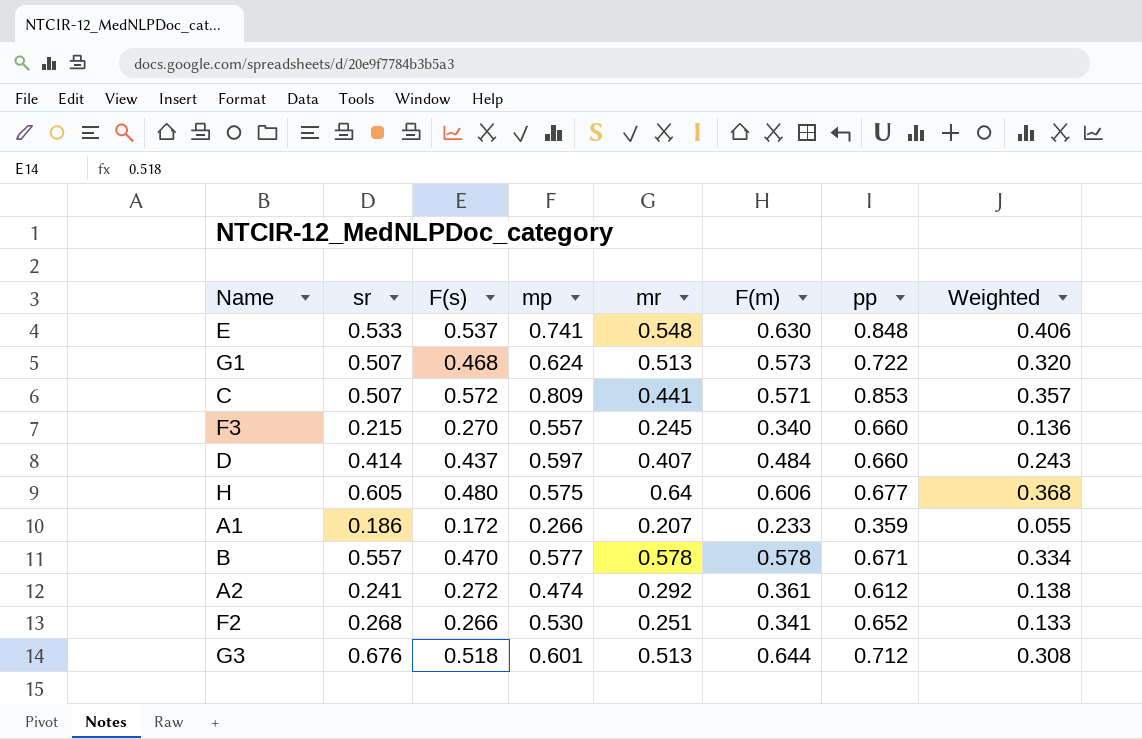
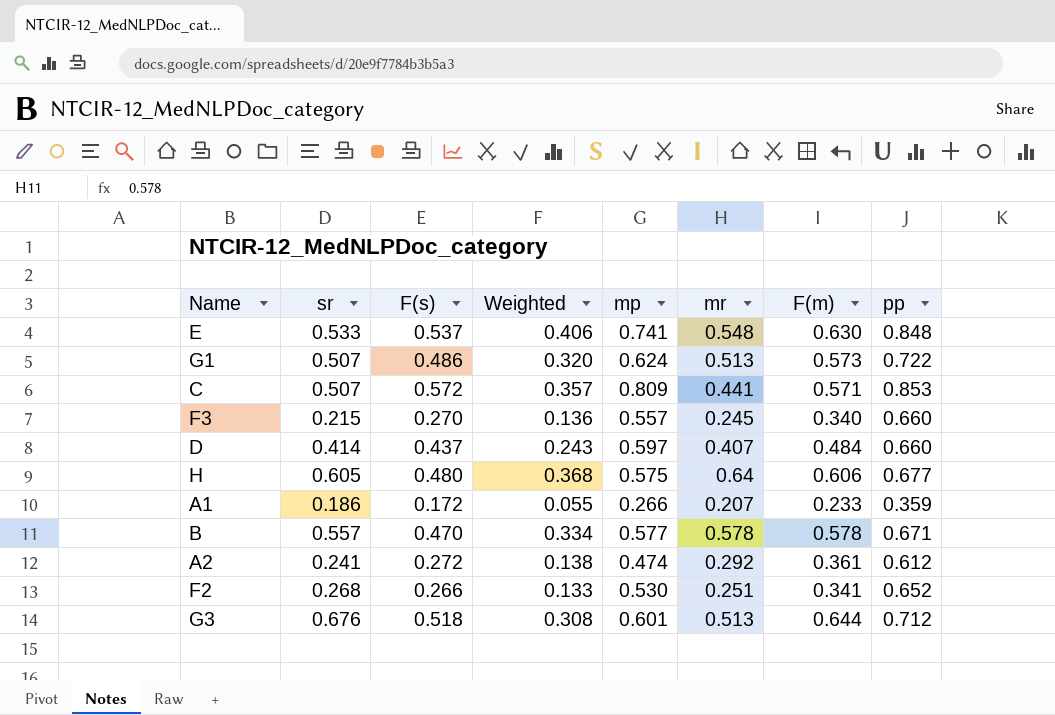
column Weighted | position: 8 -> 4
G1 | F(s): 0.468 -> 0.486

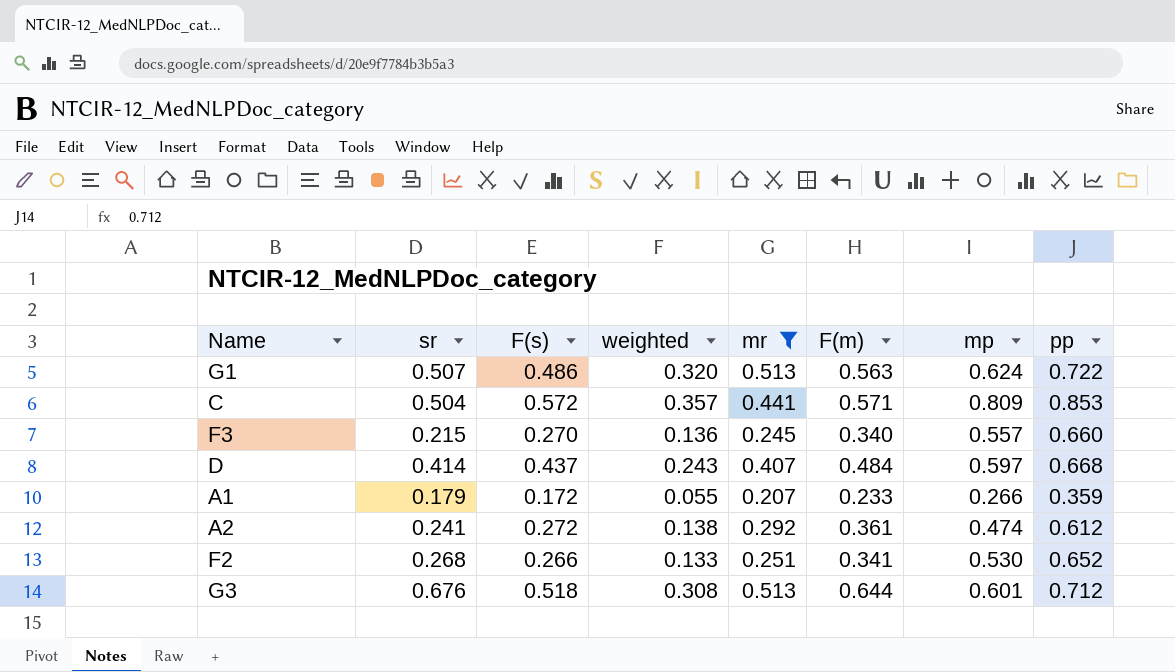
filter: none -> mr <= 0.513
column name: Weighted -> weighted
column mp | position: 5 -> 7
G1 | F(m): 0.573 -> 0.563
C | sr: 0.507 -> 0.504
D | pp: 0.660 -> 0.668
A1 | sr: 0.186 -> 0.179

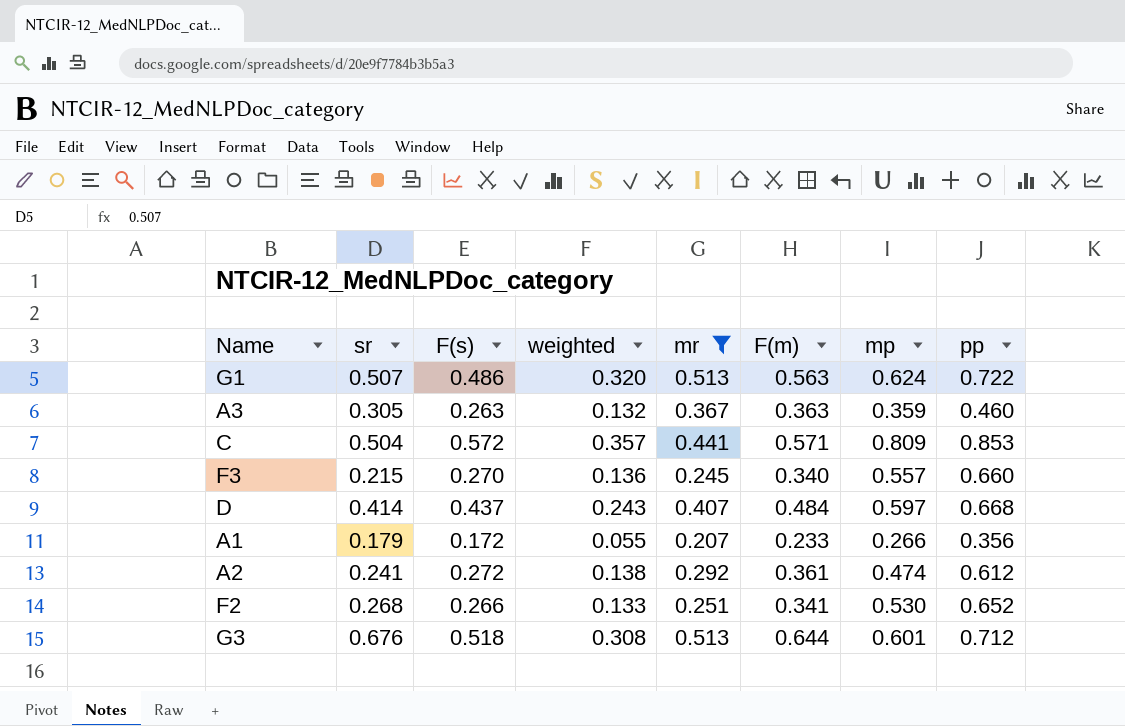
row A3: none -> 0.305 | 0.263 | 0.132 | 0.367 | 0.363 | 0.359 | 0.460
A1 | pp: 0.359 -> 0.356

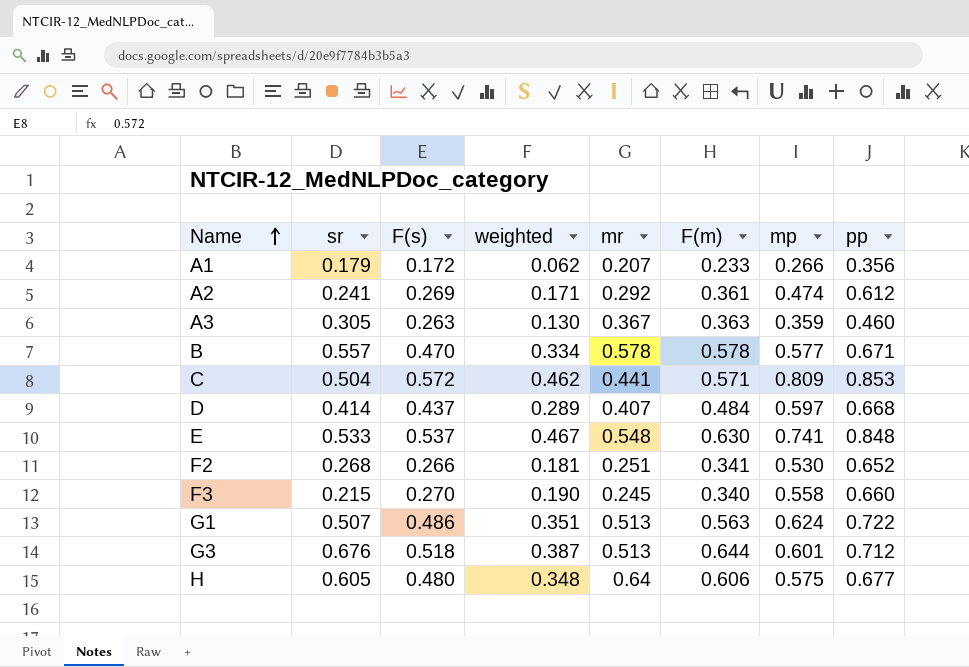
filter: mr <= 0.513 -> none
row order: none -> Name ascending
column weighted | formula: [mr] * [mp] -> [F(m)] * [mp]
A2 | F(s): 0.272 -> 0.269
F3 | mp: 0.557 -> 0.558

